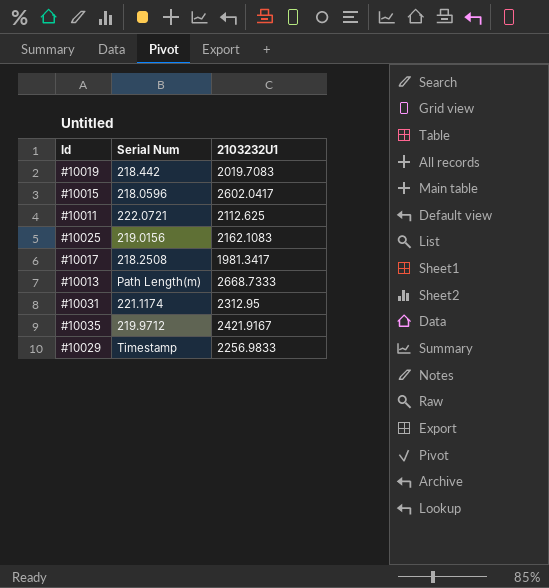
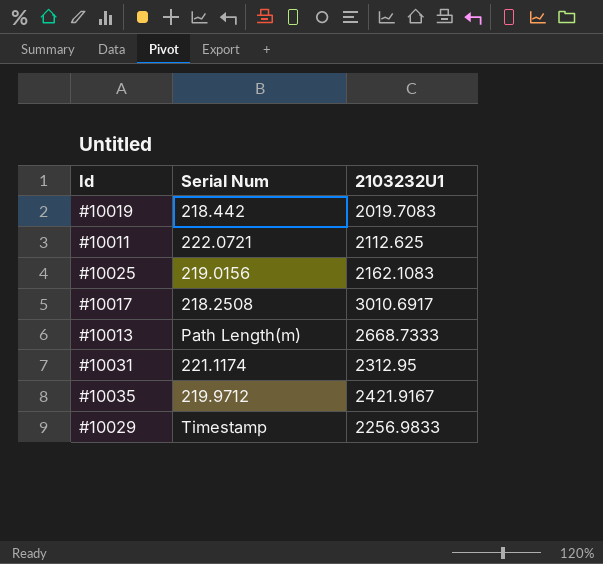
row #10015: 218.0596 | 2602.0417 -> none
#10017 | 2103232U1: 1981.3417 -> 3010.6917

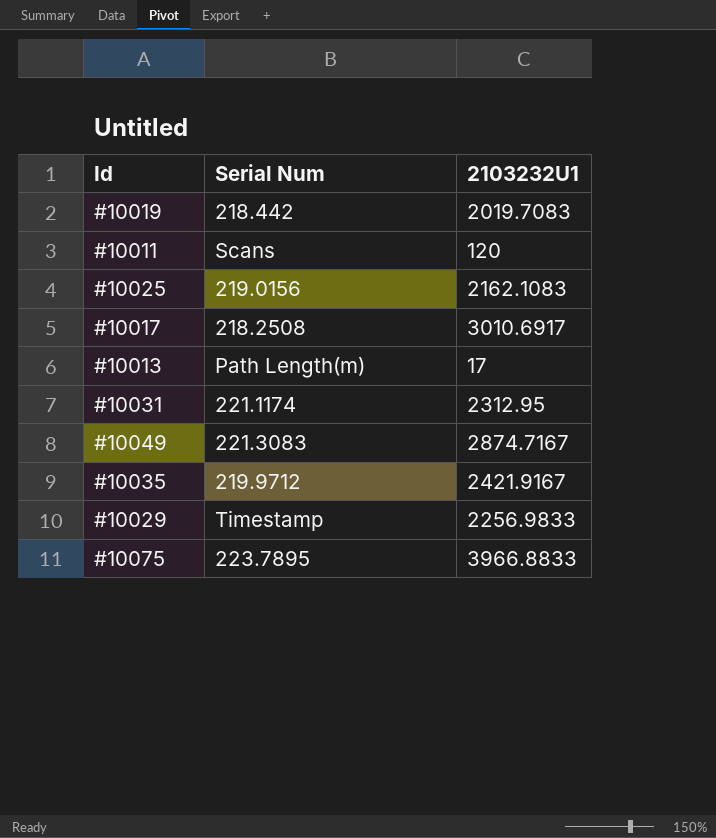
#10011 | Serial Num: 222.0721 -> Scans
#10011 | 2103232U1: 2112.625 -> 120
#10013 | 2103232U1: 2668.7333 -> 17
row #10049: none -> 221.3083 | 2874.7167
row #10075: none -> 223.7895 | 3966.8833

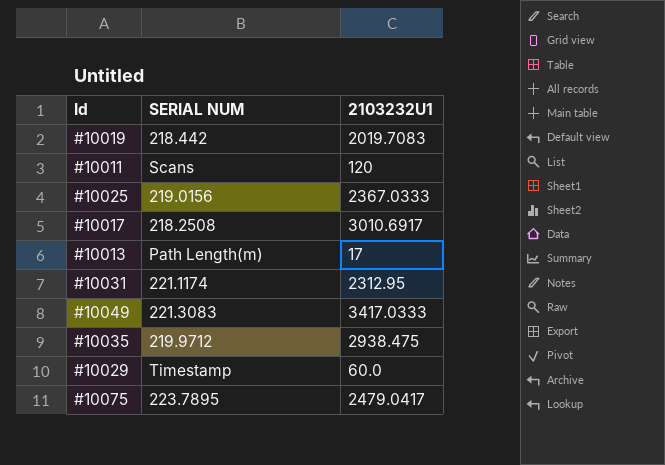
column name: Serial Num -> SERIAL NUM
#10025 | 2103232U1: 2162.1083 -> 2367.0333
#10049 | 2103232U1: 2874.7167 -> 3417.0333
#10035 | 2103232U1: 2421.9167 -> 2938.475
#10029 | 2103232U1: 2256.9833 -> 60.0
#10075 | 2103232U1: 3966.8833 -> 2479.0417

